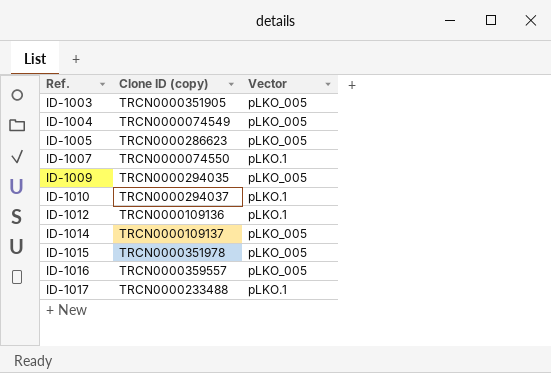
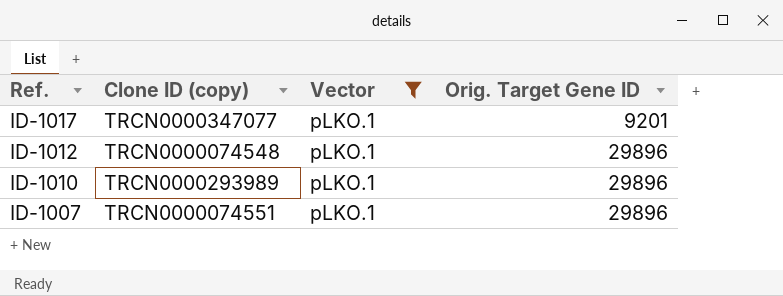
filter: none -> Vector = pLKO.1
row order: Ref. ascending -> Ref. descending
column Orig. Target Gene ID | position: none -> 4
ID-1017 | Clone ID (copy): TRCN0000233488 -> TRCN0000347077
ID-1012 | Clone ID (copy): TRCN0000109136 -> TRCN0000074548
ID-1010 | Clone ID (copy): TRCN0000294037 -> TRCN0000293989
ID-1007 | Clone ID (copy): TRCN0000074550 -> TRCN0000074551

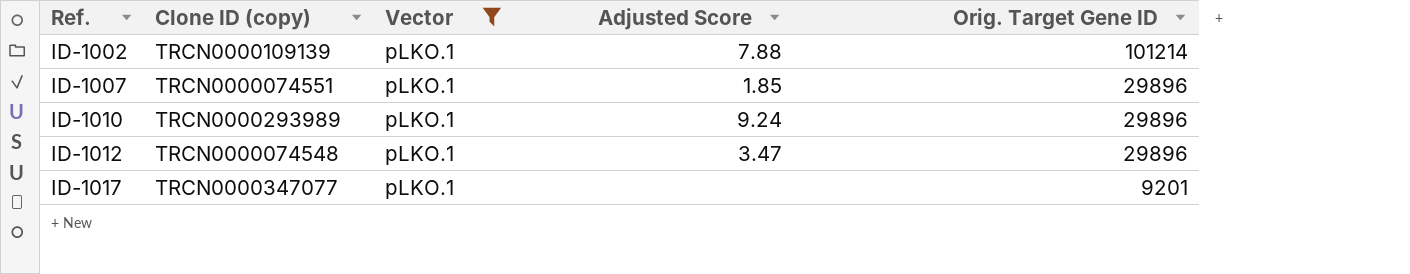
row order: Ref. descending -> Ref. ascending
column Adjusted Score | position: none -> 4
row ID-1002: none -> TRCN0000109139 | pLKO.1 | 7.88 | 101214

